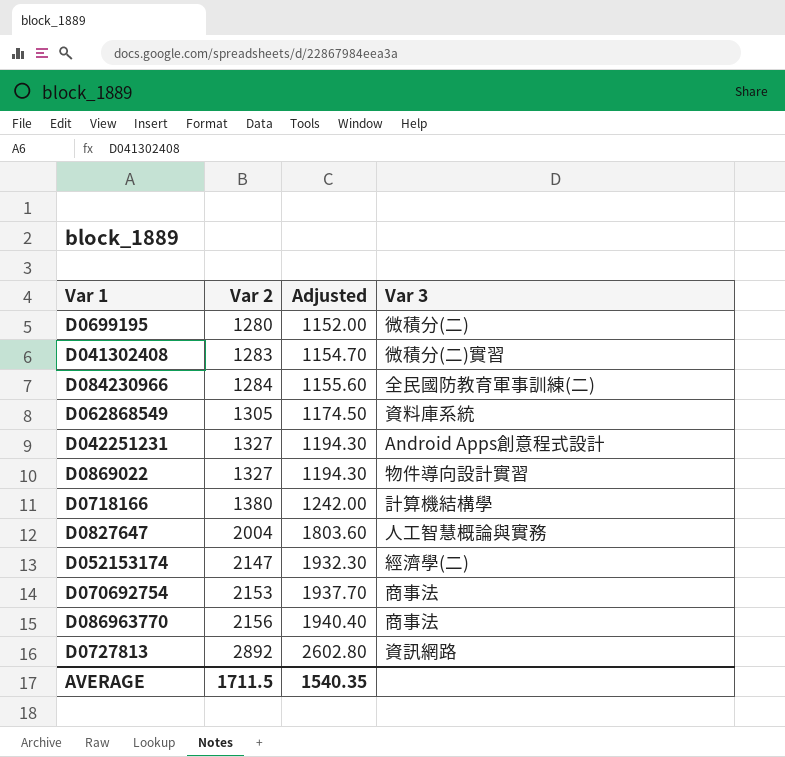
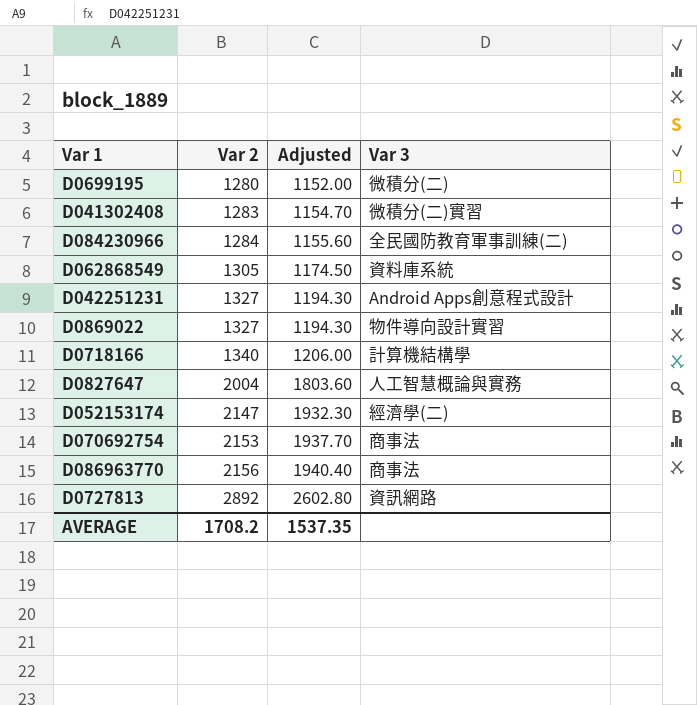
D0718166 | Var 2: 1380 -> 1340
D0718166 | Adjusted: 1242.00 -> 1206.00
AVERAGE | Var 2: 1711.5 -> 1708.2
AVERAGE | Adjusted: 1540.35 -> 1537.35

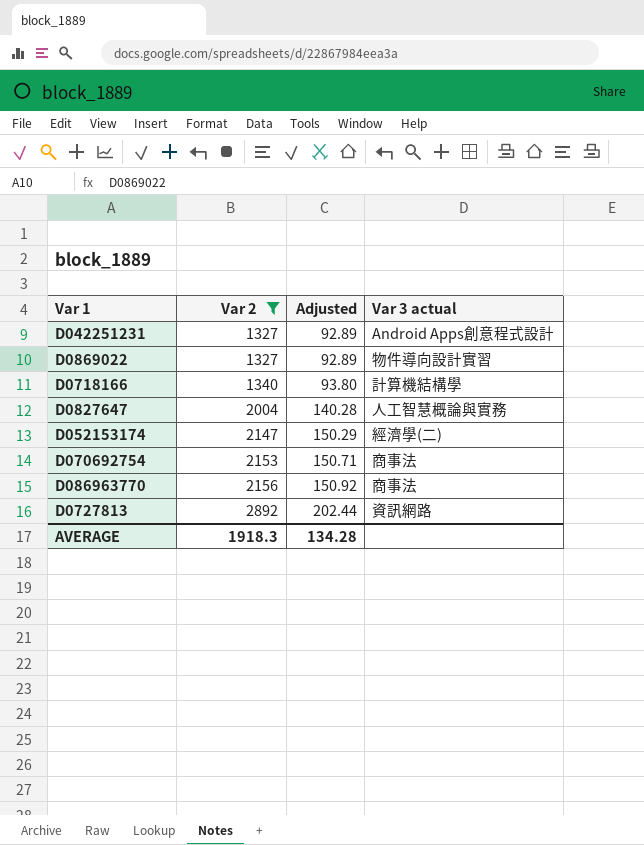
filter: none -> Var 2 >= 1327
column Adjusted | formula: [Var 2] * 0.9 -> [Var 2] * 0.07
column name: Var 3 -> Var 3 actual
AVERAGE | Var 2: 1708.2 -> 1918.3
AVERAGE | Adjusted: 1537.35 -> 134.28

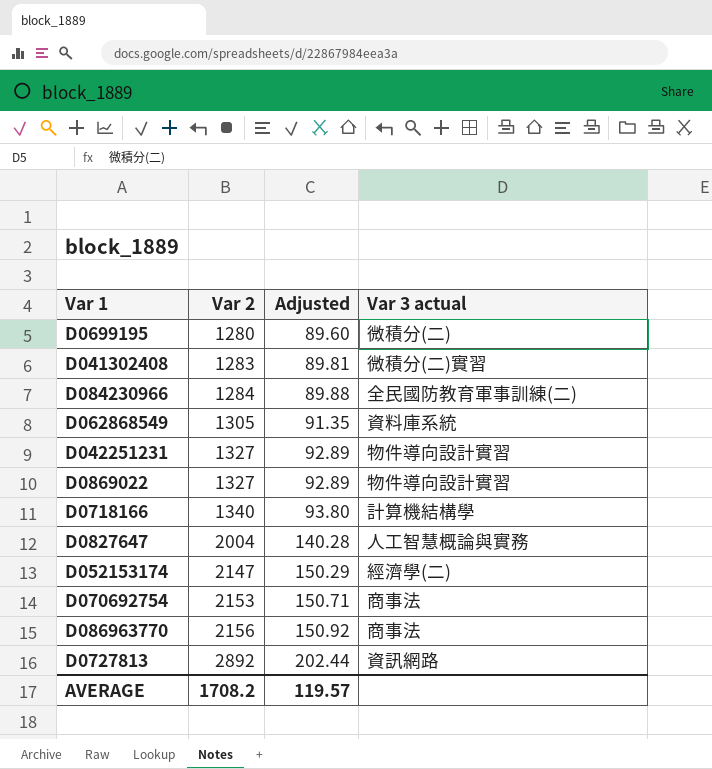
filter: Var 2 >= 1327 -> none
D042251231 | Var 3 actual: Android Apps創意程式設計 -> 物件導向設計實習
AVERAGE | Var 2: 1918.3 -> 1708.2
AVERAGE | Adjusted: 134.28 -> 119.57

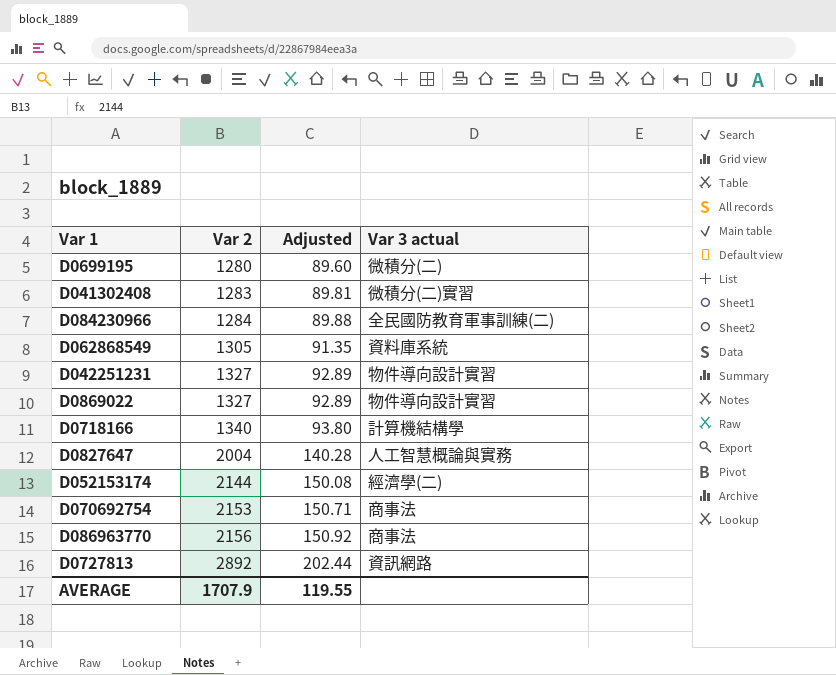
D052153174 | Var 2: 2147 -> 2144
D052153174 | Adjusted: 150.29 -> 150.08
AVERAGE | Var 2: 1708.2 -> 1707.9
AVERAGE | Adjusted: 119.57 -> 119.55

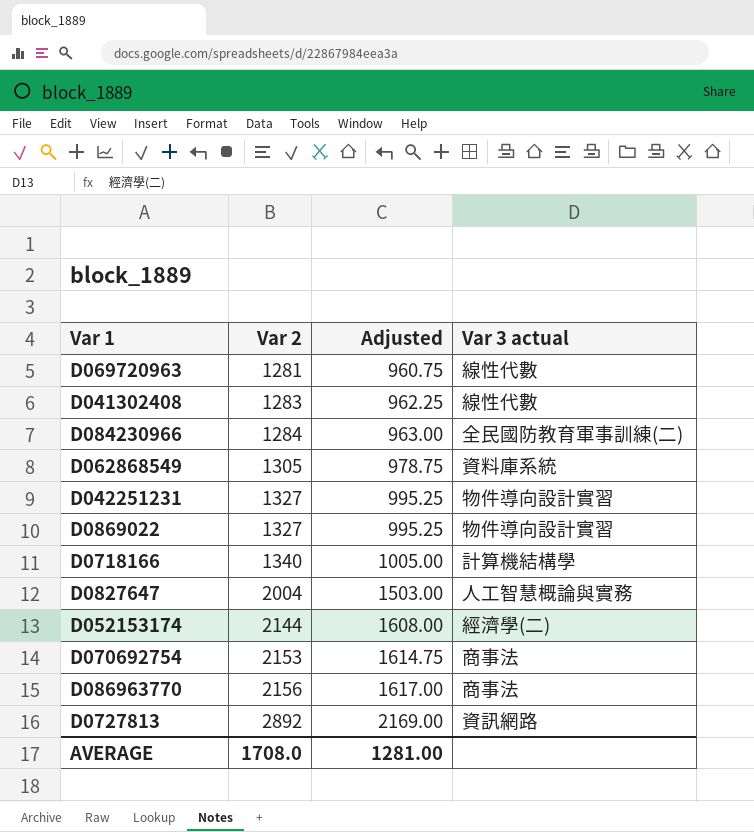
column Adjusted | formula: [Var 2] * 0.07 -> [Var 2] * 0.75
row D0699195: 1280 | 89.60 | 微積分(二) -> none
row D069720963: none -> 1281 | 960.75 | 線性代數
D041302408 | Var 3 actual: 微積分(二)實習 -> 線性代數
AVERAGE | Var 2: 1707.9 -> 1708.0
AVERAGE | Adjusted: 119.55 -> 1281.00

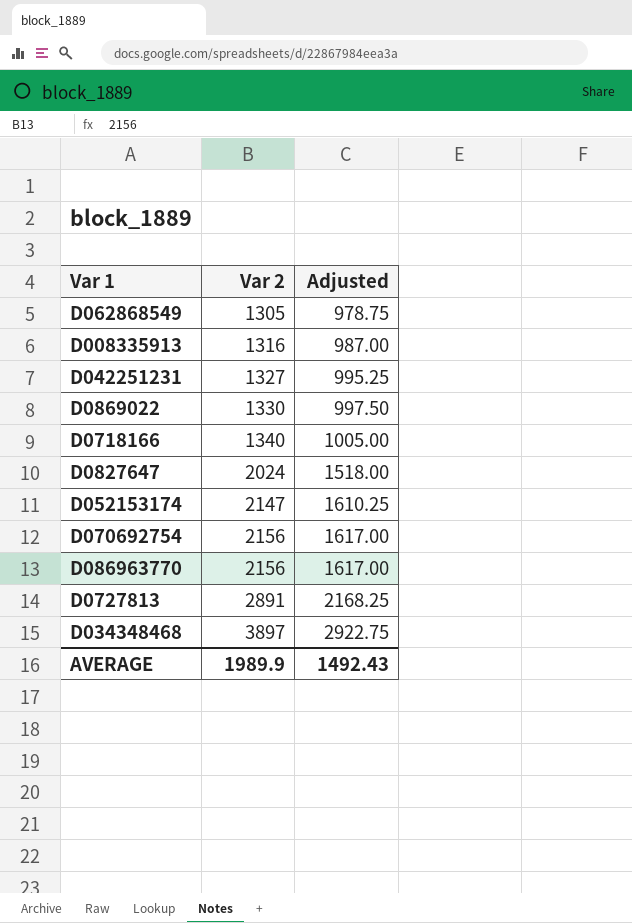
column Var 3 actual | position: 4 -> none
row D069720963: 1281 | 960.75 | 線性代數 -> none
row D041302408: 1283 | 962.25 | 線性代數 -> none
row D084230966: 1284 | 963.00 | 全民國防教育軍事訓練(二) -> none
row D008335913: none -> 1316 | 987.00
D0869022 | Var 2: 1327 -> 1330
D0869022 | Adjusted: 995.25 -> 997.50
D0827647 | Var 2: 2004 -> 2024
D0827647 | Adjusted: 1503.00 -> 1518.00
D052153174 | Var 2: 2144 -> 2147
D052153174 | Adjusted: 1608.00 -> 1610.25
D070692754 | Var 2: 2153 -> 2156
D070692754 | Adjusted: 1614.75 -> 1617.00
D0727813 | Var 2: 2892 -> 2891
D0727813 | Adjusted: 2169.00 -> 2168.25
row D034348468: none -> 3897 | 2922.75
AVERAGE | Var 2: 1708.0 -> 1989.9
AVERAGE | Adjusted: 1281.00 -> 1492.43

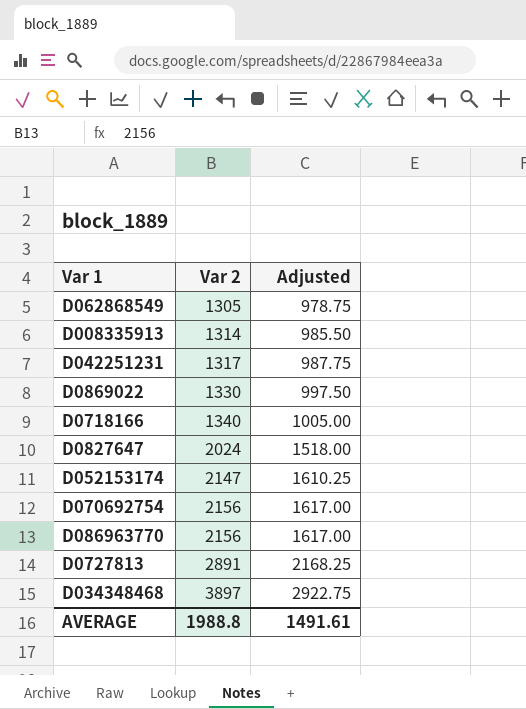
D008335913 | Var 2: 1316 -> 1314
D008335913 | Adjusted: 987.00 -> 985.50
D042251231 | Var 2: 1327 -> 1317
D042251231 | Adjusted: 995.25 -> 987.75
AVERAGE | Var 2: 1989.9 -> 1988.8
AVERAGE | Adjusted: 1492.43 -> 1491.61

